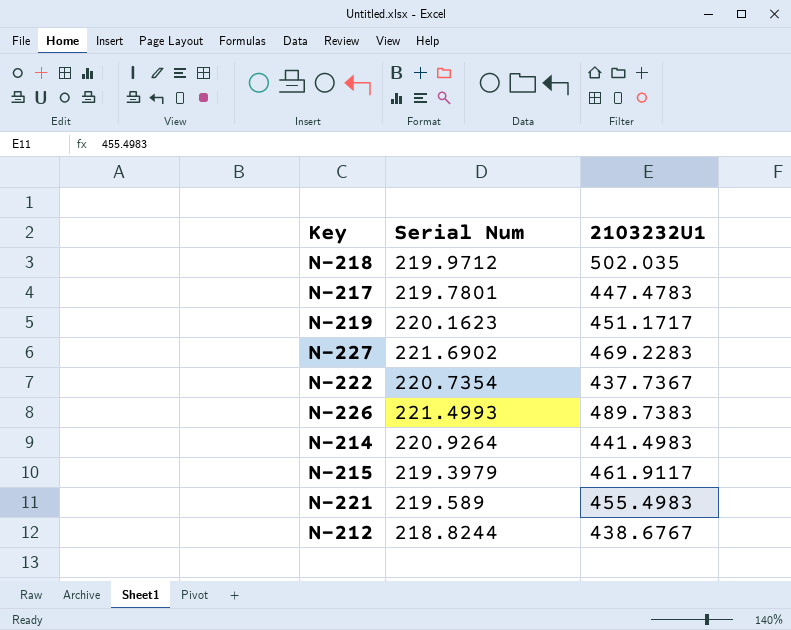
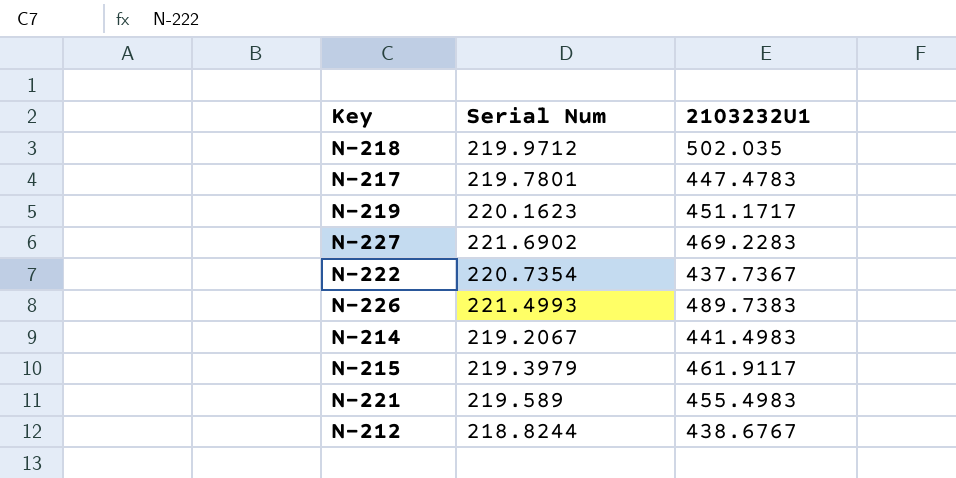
N-214 | Serial Num: 220.9264 -> 219.2067

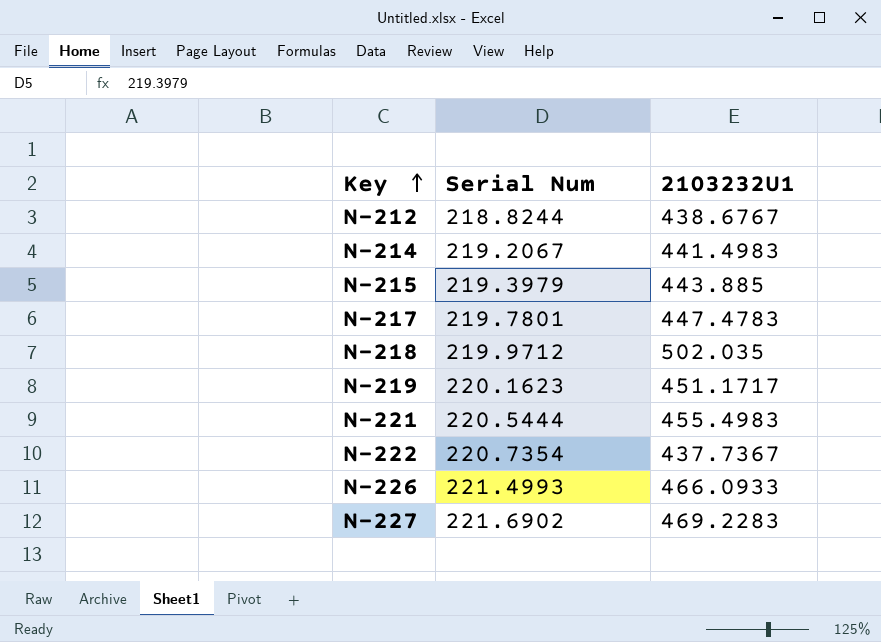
row order: none -> Key ascending
N-215 | 2103232U1: 461.9117 -> 443.885
N-221 | Serial Num: 219.589 -> 220.5444
N-226 | 2103232U1: 489.7383 -> 466.0933

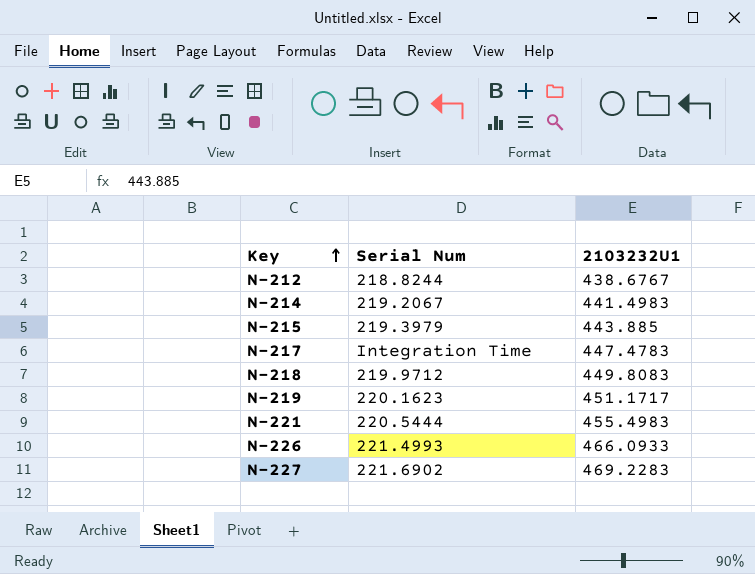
row N-222: 220.7354 | 437.7367 -> none
N-217 | Serial Num: 219.7801 -> Integration Time
N-218 | 2103232U1: 502.035 -> 449.8083

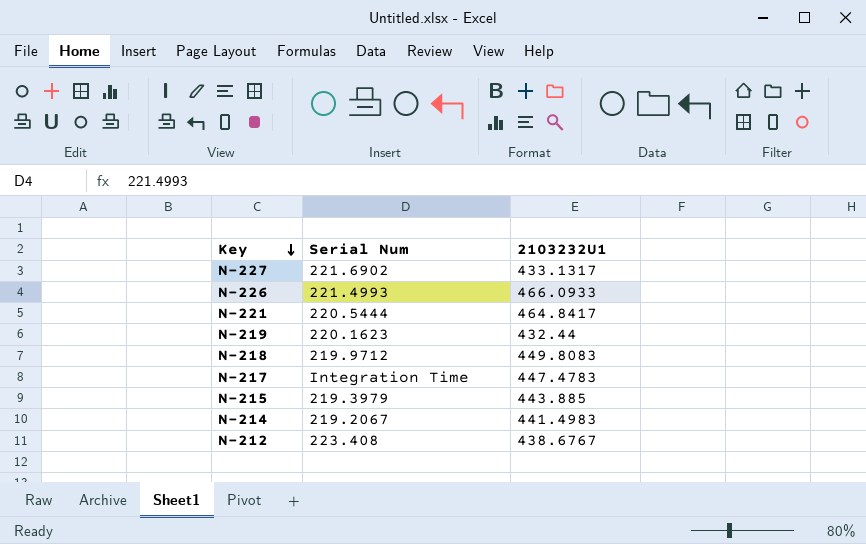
row order: Key ascending -> Key descending
N-227 | 2103232U1: 469.2283 -> 433.1317
N-221 | 2103232U1: 455.4983 -> 464.8417
N-219 | 2103232U1: 451.1717 -> 432.44
N-212 | Serial Num: 218.8244 -> 223.408

